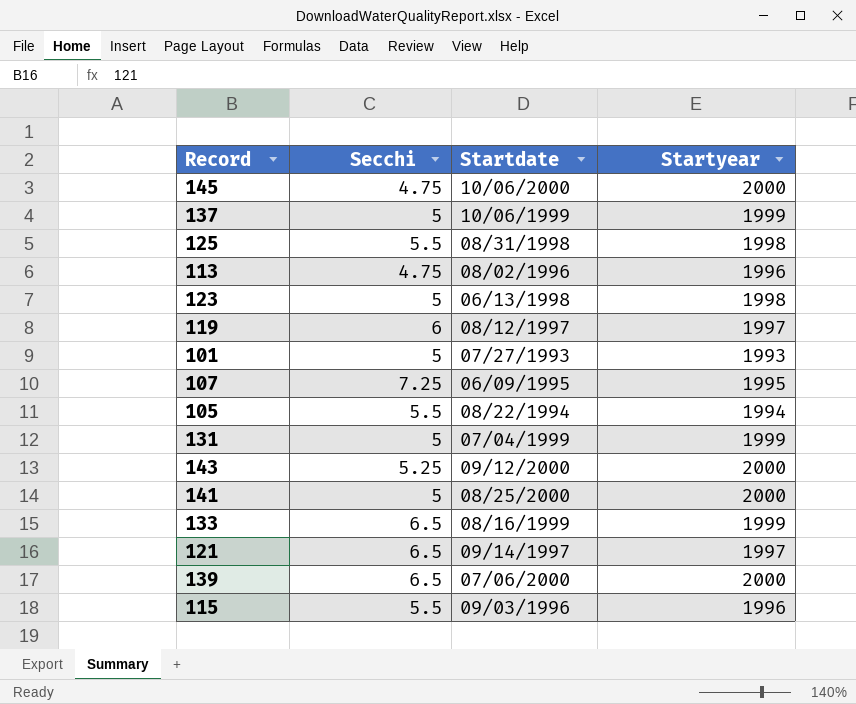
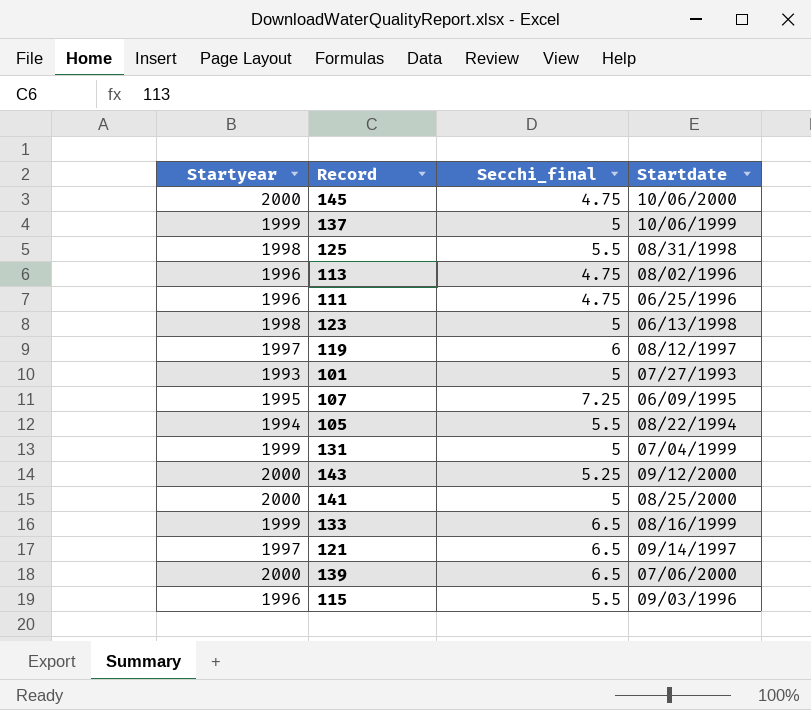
column Startyear | position: 4 -> 1
column name: Secchi -> Secchi_final
row 111: none -> 1996 | 4.75 | 06/25/1996

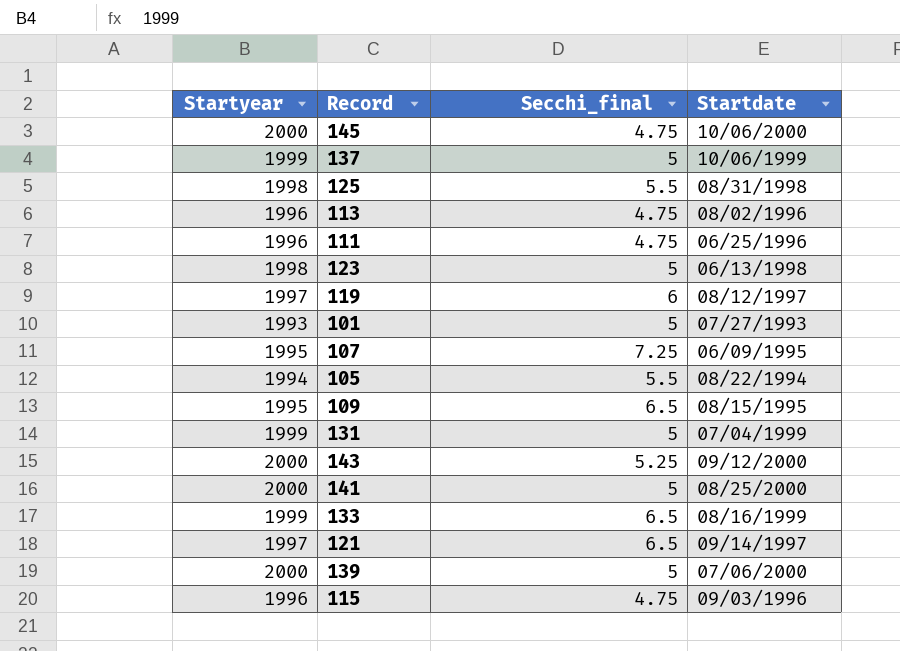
row 109: none -> 1995 | 6.5 | 08/15/1995
139 | Secchi_final: 6.5 -> 5
115 | Secchi_final: 5.5 -> 4.75

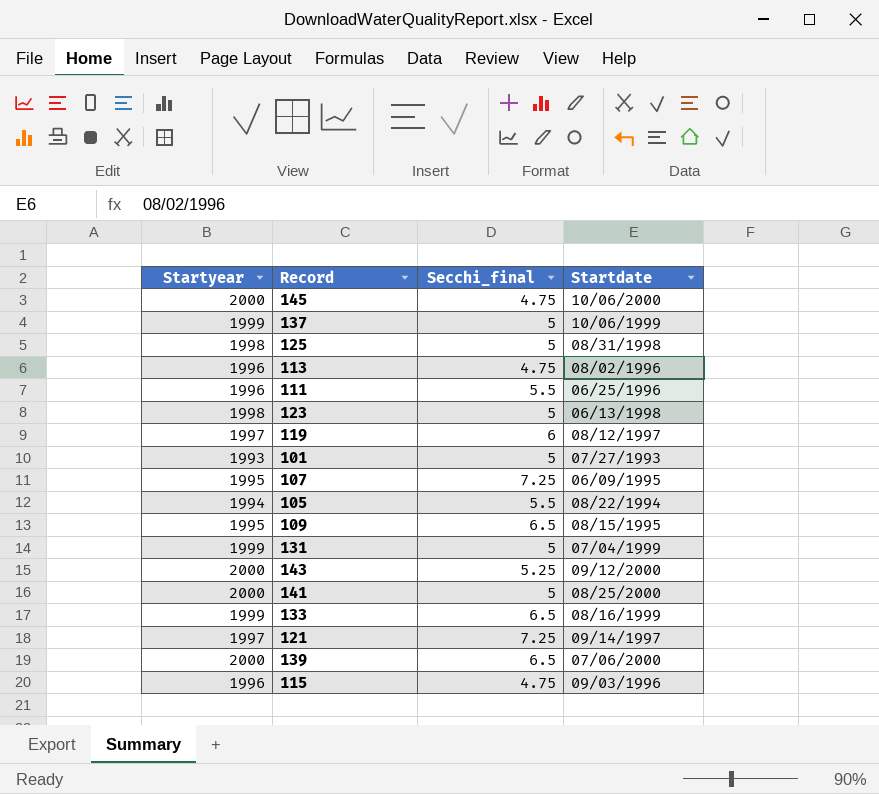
125 | Secchi_final: 5.5 -> 5
111 | Secchi_final: 4.75 -> 5.5
121 | Secchi_final: 6.5 -> 7.25
139 | Secchi_final: 5 -> 6.5

